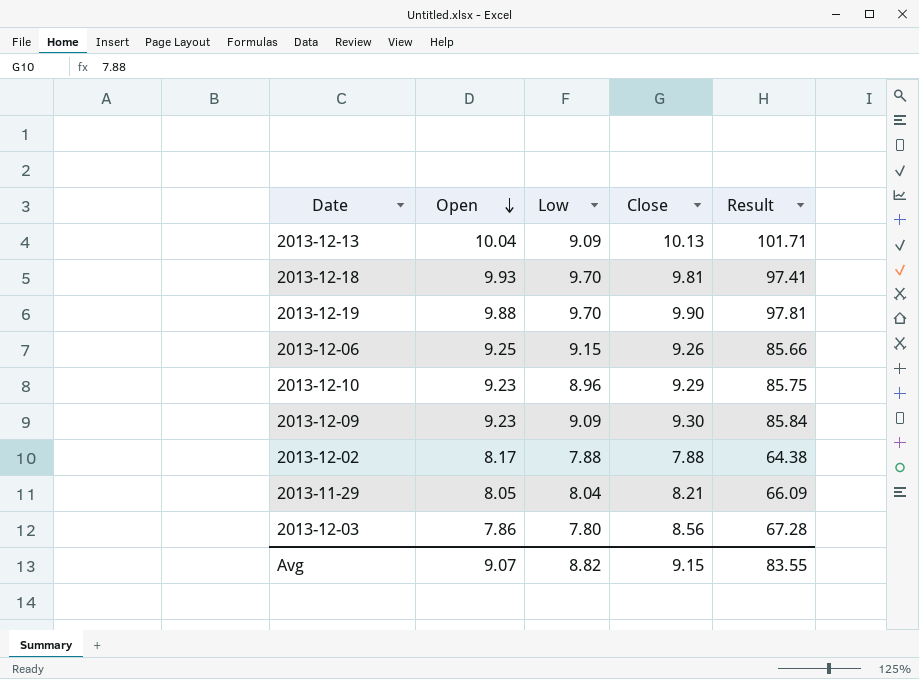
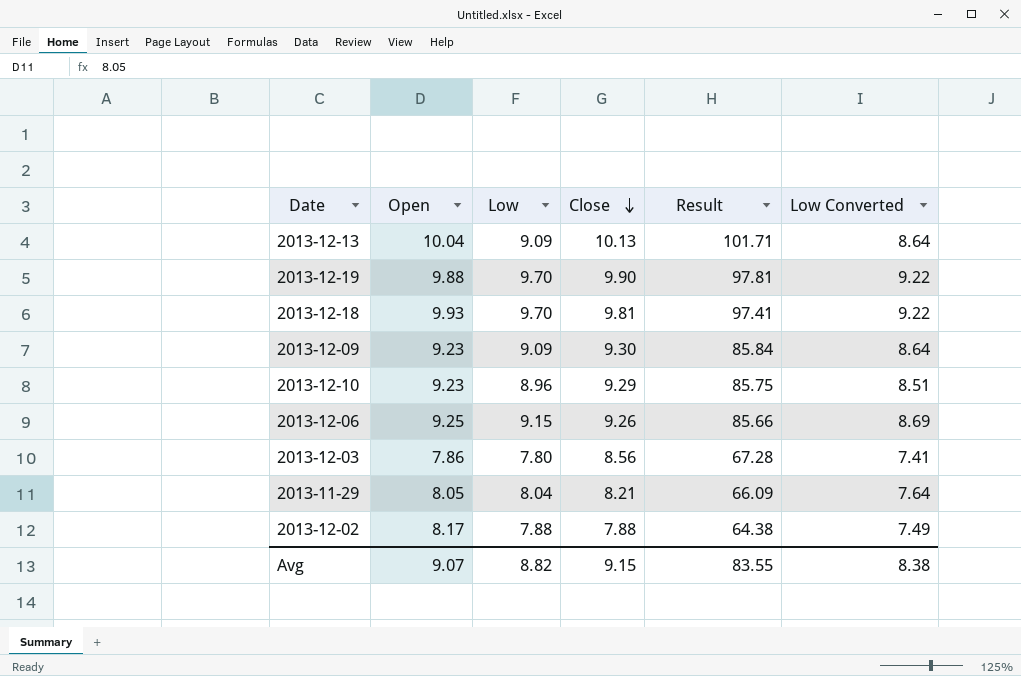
row order: Open descending -> Close descending
column Low Converted | formula: none -> [Low] * 0.95

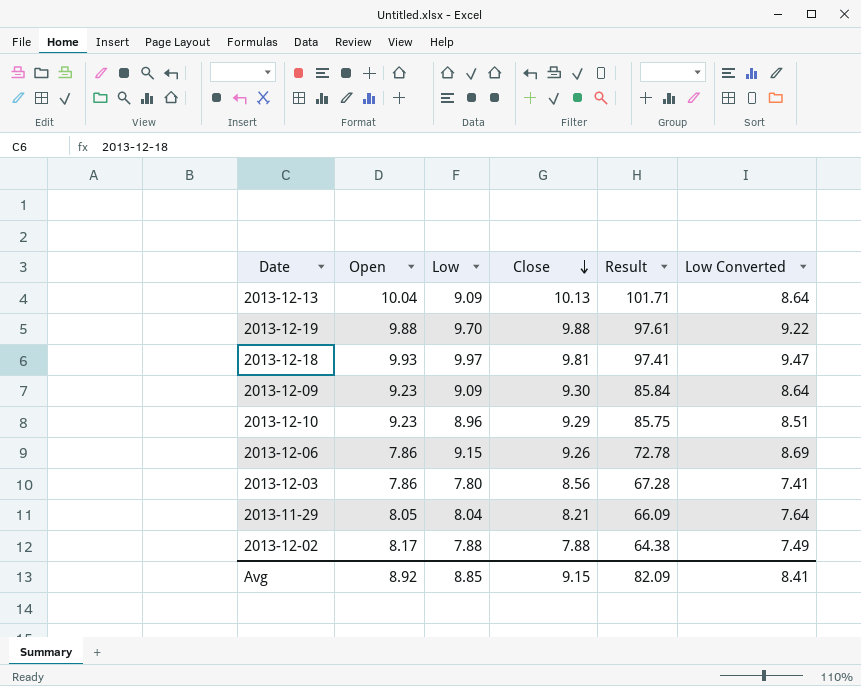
2013-12-19 | Close: 9.90 -> 9.88
2013-12-19 | Result: 97.81 -> 97.61
2013-12-18 | Low: 9.70 -> 9.97
2013-12-18 | Low Converted: 9.22 -> 9.47
2013-12-06 | Open: 9.25 -> 7.86
2013-12-06 | Result: 85.66 -> 72.78
Avg | Open: 9.07 -> 8.92
Avg | Low: 8.82 -> 8.85
Avg | Result: 83.55 -> 82.09
Avg | Low Converted: 8.38 -> 8.41

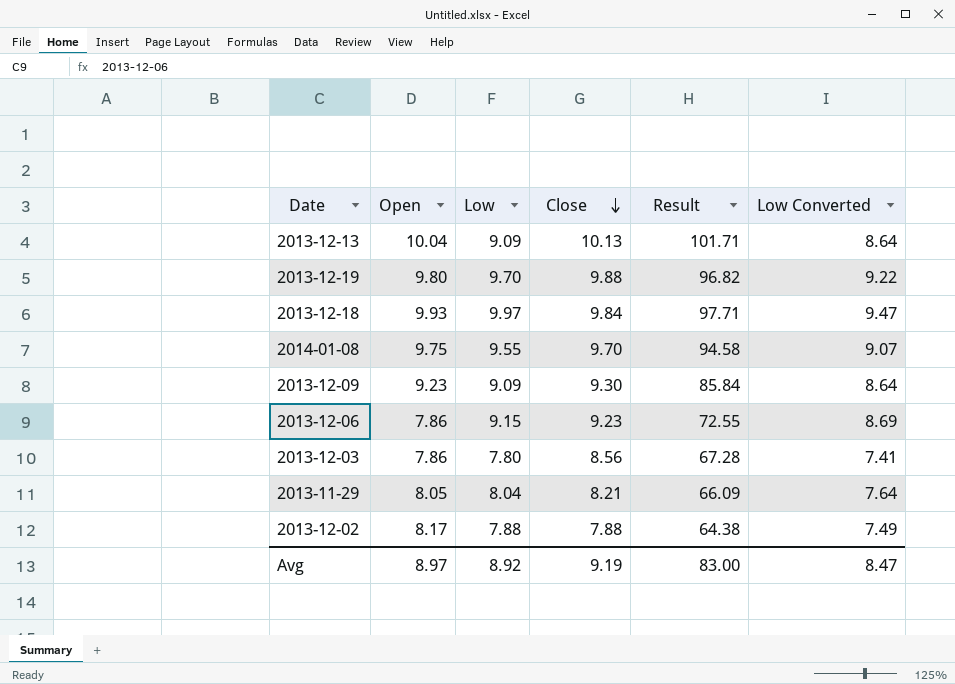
row 2013-12-10: 9.23 | 8.96 | 9.29 | 85.75 | 8.51 -> none
2013-12-19 | Open: 9.88 -> 9.80
2013-12-19 | Result: 97.61 -> 96.82
2013-12-18 | Close: 9.81 -> 9.84
2013-12-18 | Result: 97.41 -> 97.71
row 2014-01-08: none -> 9.75 | 9.55 | 9.70 | 94.58 | 9.07
2013-12-06 | Close: 9.26 -> 9.23
2013-12-06 | Result: 72.78 -> 72.55
Avg | Open: 8.92 -> 8.97
Avg | Low: 8.85 -> 8.92
Avg | Close: 9.15 -> 9.19
Avg | Result: 82.09 -> 83.00
Avg | Low Converted: 8.41 -> 8.47

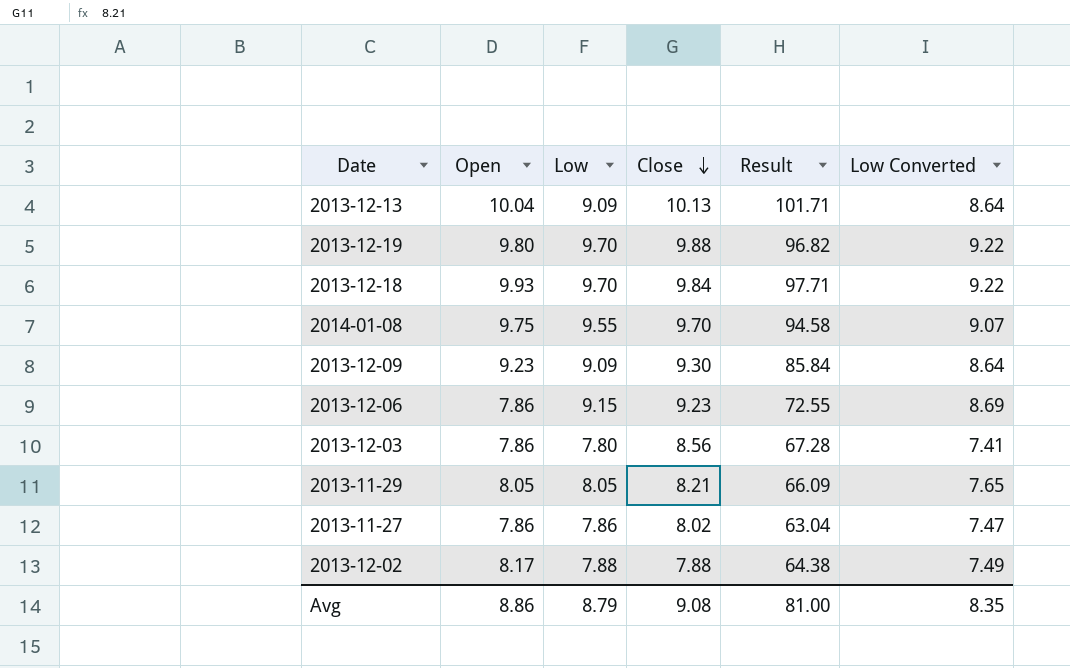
2013-12-18 | Low: 9.97 -> 9.70
2013-12-18 | Low Converted: 9.47 -> 9.22
2013-11-29 | Low: 8.04 -> 8.05
2013-11-29 | Low Converted: 7.64 -> 7.65
row 2013-11-27: none -> 7.86 | 7.86 | 8.02 | 63.04 | 7.47
Avg | Open: 8.97 -> 8.86
Avg | Low: 8.92 -> 8.79
Avg | Close: 9.19 -> 9.08
Avg | Result: 83.00 -> 81.00
Avg | Low Converted: 8.47 -> 8.35

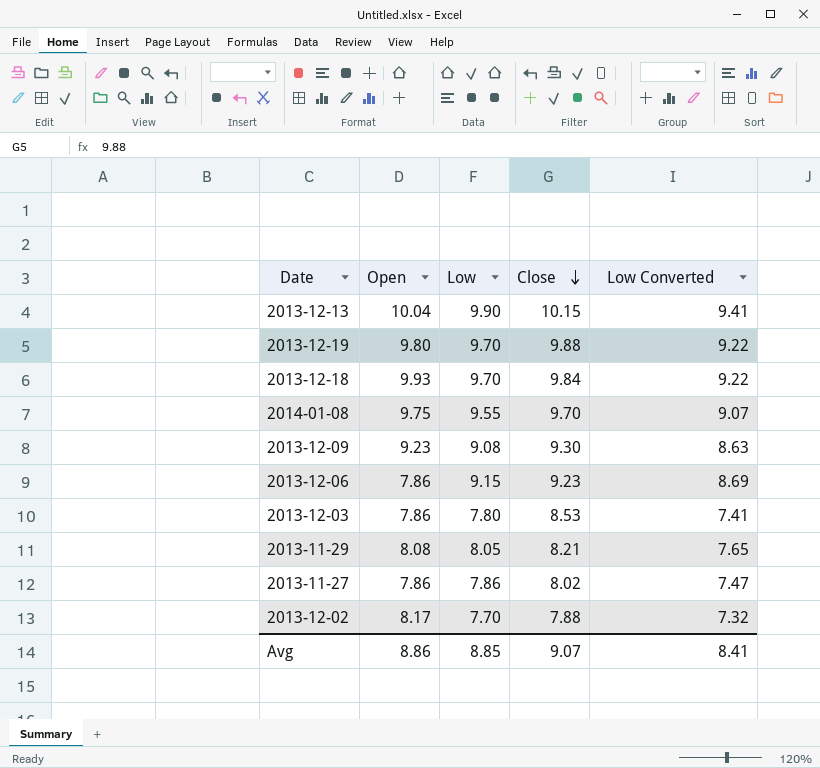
column Result | formula: [Open] * [Close] -> none
2013-12-13 | Low: 9.09 -> 9.90
2013-12-13 | Close: 10.13 -> 10.15
2013-12-13 | Low Converted: 8.64 -> 9.41
2013-12-09 | Low: 9.09 -> 9.08
2013-12-09 | Low Converted: 8.64 -> 8.63
2013-12-03 | Close: 8.56 -> 8.53
2013-11-29 | Open: 8.05 -> 8.08
2013-12-02 | Low: 7.88 -> 7.70
2013-12-02 | Low Converted: 7.49 -> 7.32
Avg | Low: 8.79 -> 8.85
Avg | Close: 9.08 -> 9.07
Avg | Low Converted: 8.35 -> 8.41

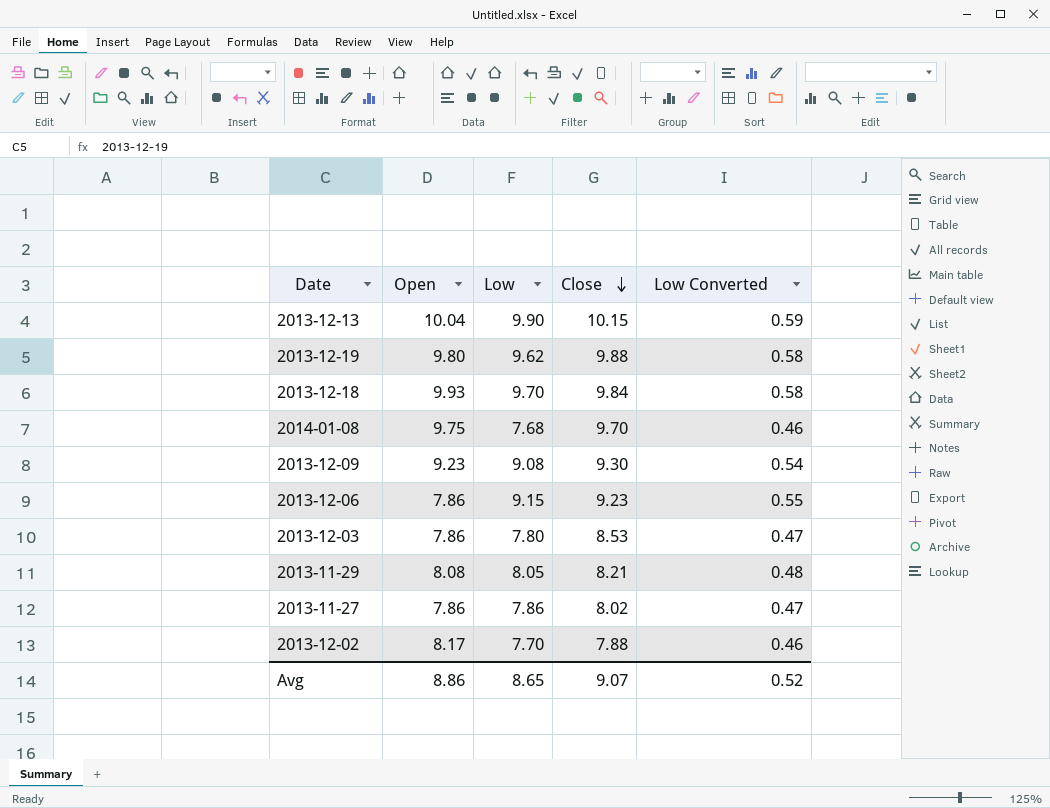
column Low Converted | formula: [Low] * 0.95 -> [Low] * 0.06
2013-12-19 | Low: 9.70 -> 9.62
2014-01-08 | Low: 9.55 -> 7.68
Avg | Low: 8.85 -> 8.65
Avg | Low Converted: 8.41 -> 0.52

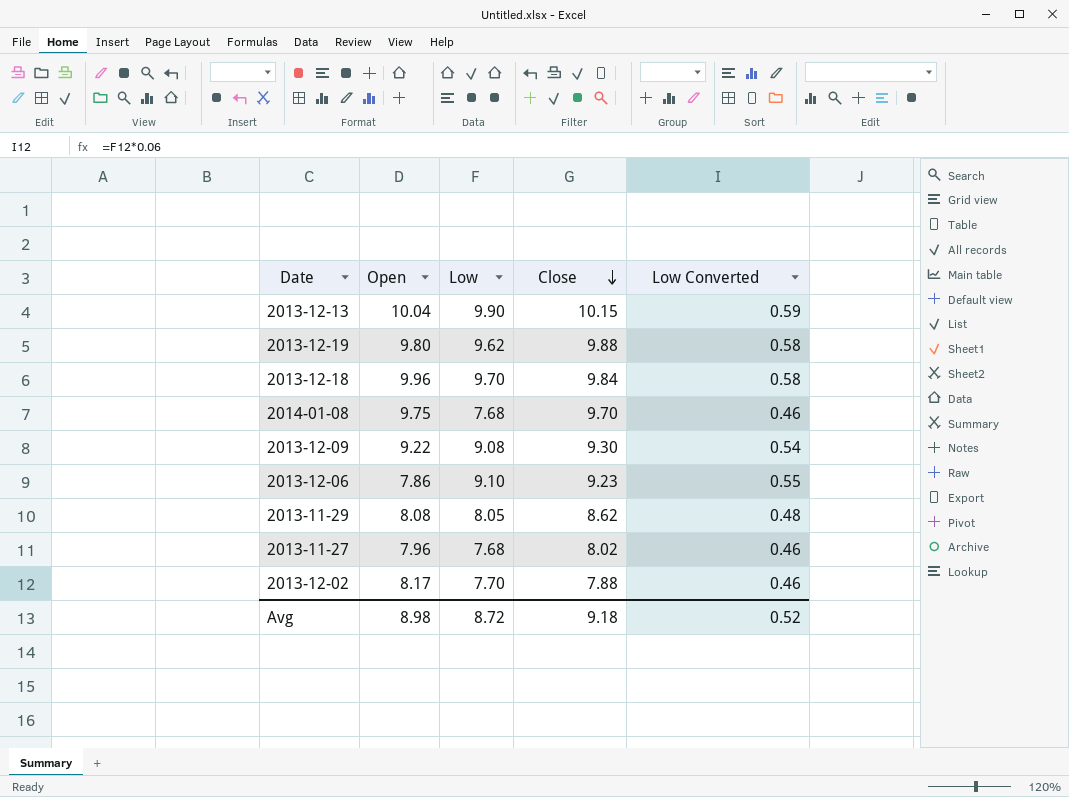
row 2013-12-03: 7.86 | 7.80 | 8.53 | 0.47 -> none
2013-12-18 | Open: 9.93 -> 9.96
2013-12-09 | Open: 9.23 -> 9.22
2013-12-06 | Low: 9.15 -> 9.10
2013-11-29 | Close: 8.21 -> 8.62
2013-11-27 | Open: 7.86 -> 7.96
2013-11-27 | Low: 7.86 -> 7.68
2013-11-27 | Low Converted: 0.47 -> 0.46
Avg | Open: 8.86 -> 8.98
Avg | Low: 8.65 -> 8.72
Avg | Close: 9.07 -> 9.18

